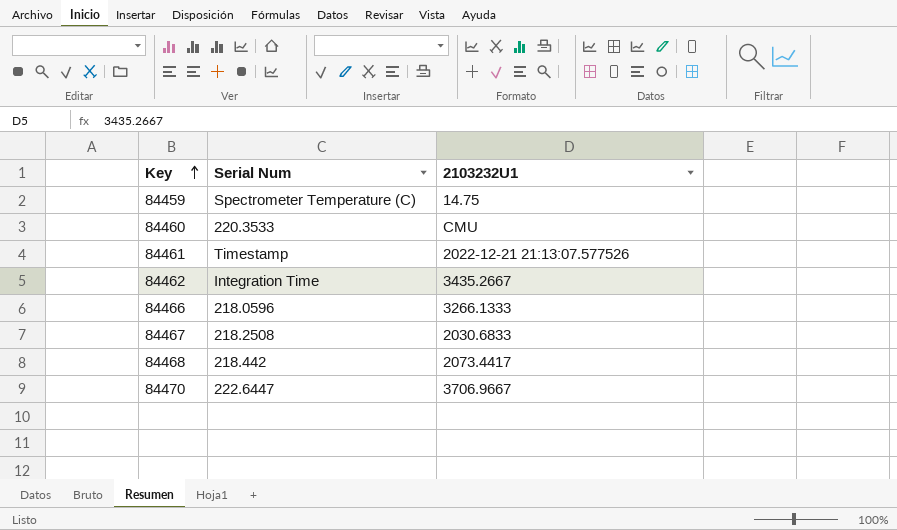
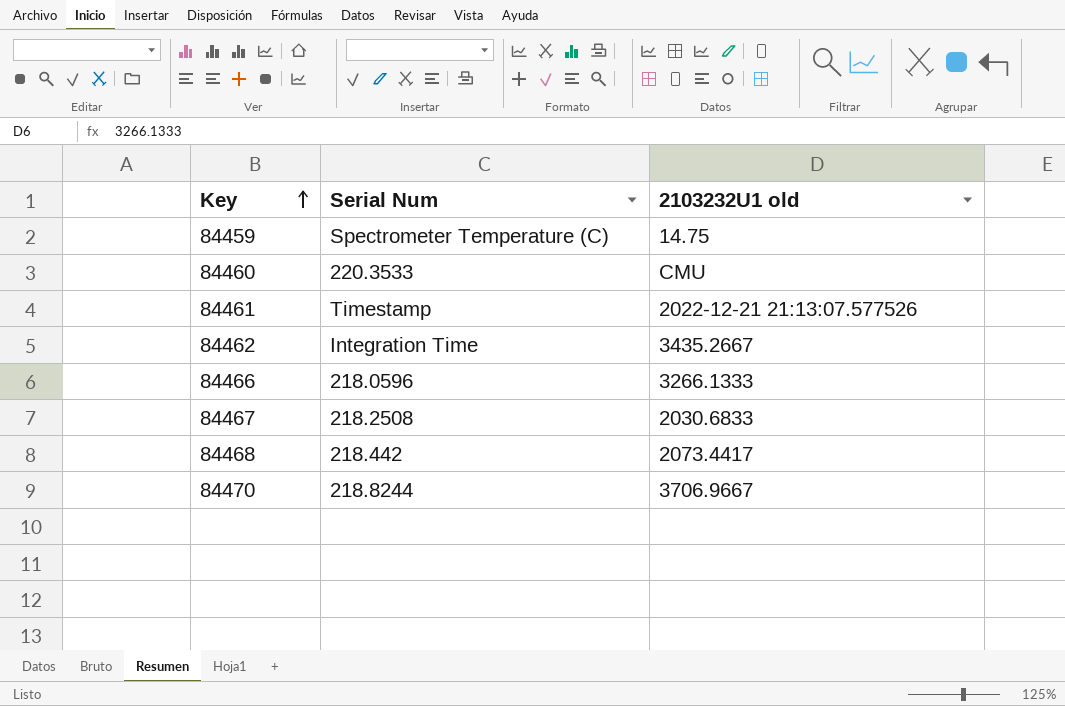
column name: 2103232U1 -> 2103232U1 old
84470 | Serial Num: 222.6447 -> 218.8244

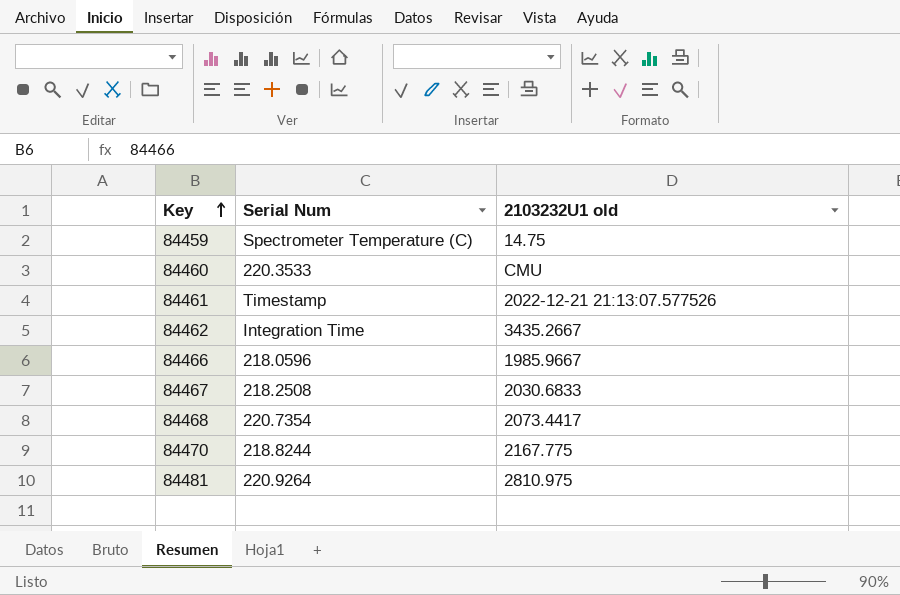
84466 | 2103232U1 old: 3266.1333 -> 1985.9667
84468 | Serial Num: 218.442 -> 220.7354
84470 | 2103232U1 old: 3706.9667 -> 2167.775
row 84481: none -> 220.9264 | 2810.975

